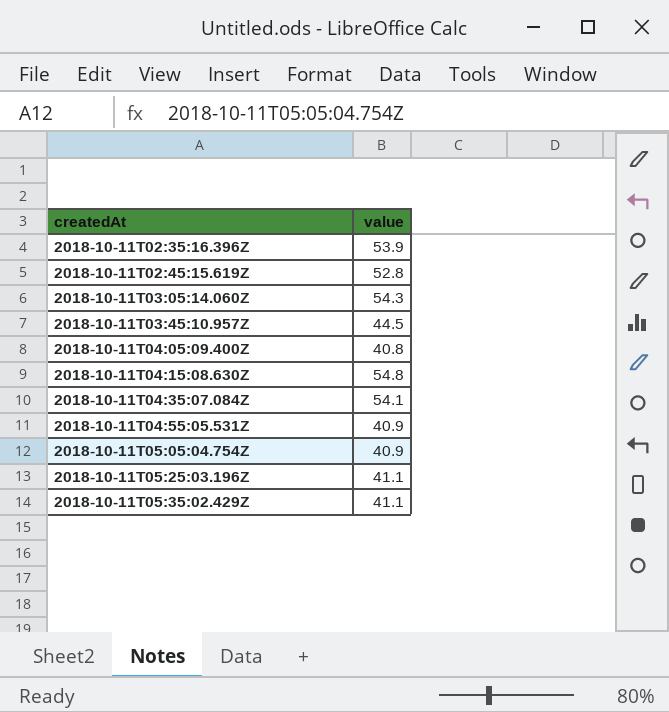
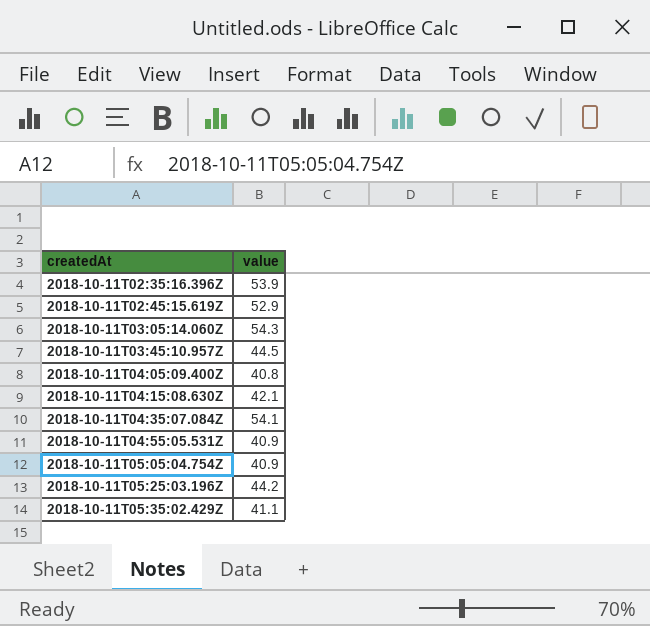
2018-10-11T02:45:15.619Z | value: 52.8 -> 52.9
2018-10-11T04:15:08.630Z | value: 54.8 -> 42.1
2018-10-11T05:25:03.196Z | value: 41.1 -> 44.2

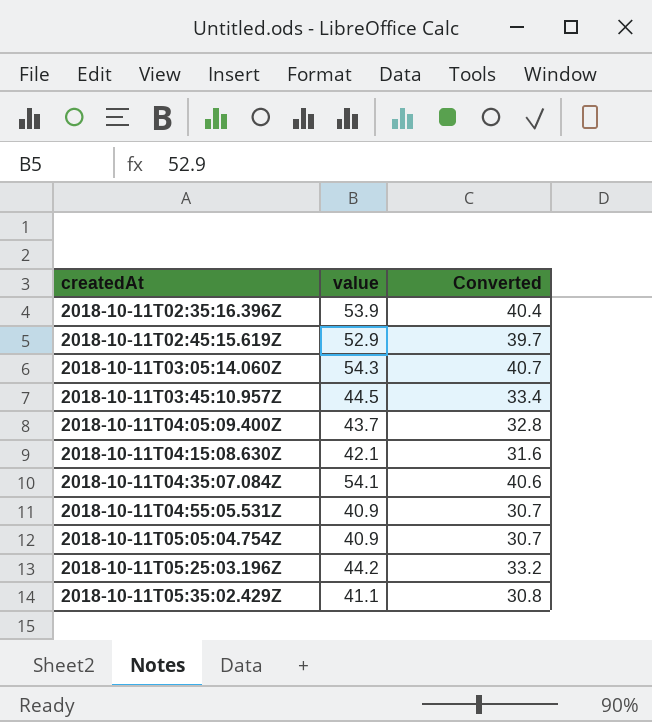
column Converted | formula: none -> [value] * 0.75
2018-10-11T04:05:09.400Z | value: 40.8 -> 43.7

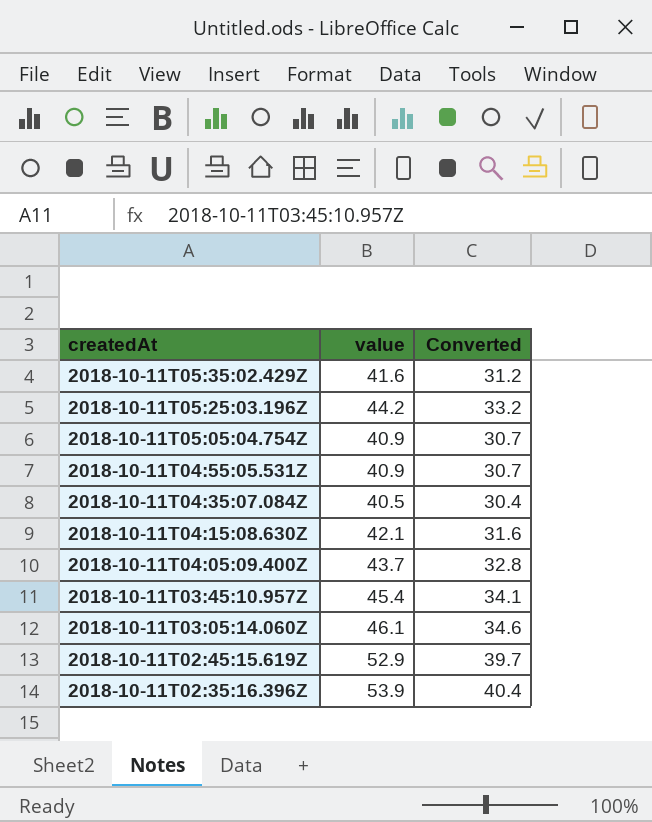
row order: createdAt ascending -> createdAt descending
2018-10-11T05:35:02.429Z | value: 41.1 -> 41.6
2018-10-11T05:35:02.429Z | Converted: 30.8 -> 31.2
2018-10-11T04:35:07.084Z | value: 54.1 -> 40.5
2018-10-11T04:35:07.084Z | Converted: 40.6 -> 30.4
2018-10-11T03:45:10.957Z | value: 44.5 -> 45.4
2018-10-11T03:45:10.957Z | Converted: 33.4 -> 34.1
2018-10-11T03:05:14.060Z | value: 54.3 -> 46.1
2018-10-11T03:05:14.060Z | Converted: 40.7 -> 34.6

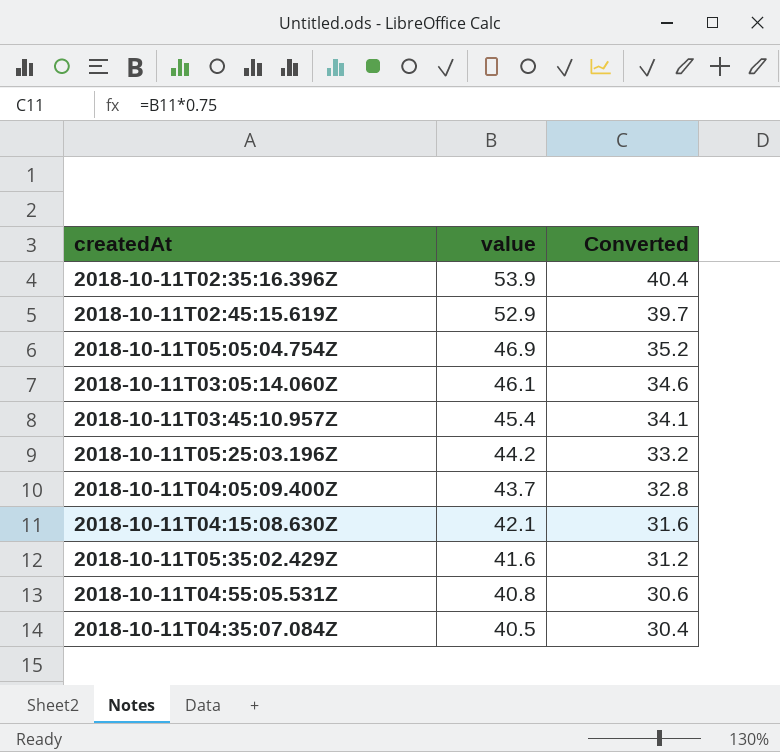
row order: createdAt descending -> value descending
2018-10-11T05:05:04.754Z | value: 40.9 -> 46.9
2018-10-11T05:05:04.754Z | Converted: 30.7 -> 35.2
2018-10-11T04:55:05.531Z | value: 40.9 -> 40.8
2018-10-11T04:55:05.531Z | Converted: 30.7 -> 30.6

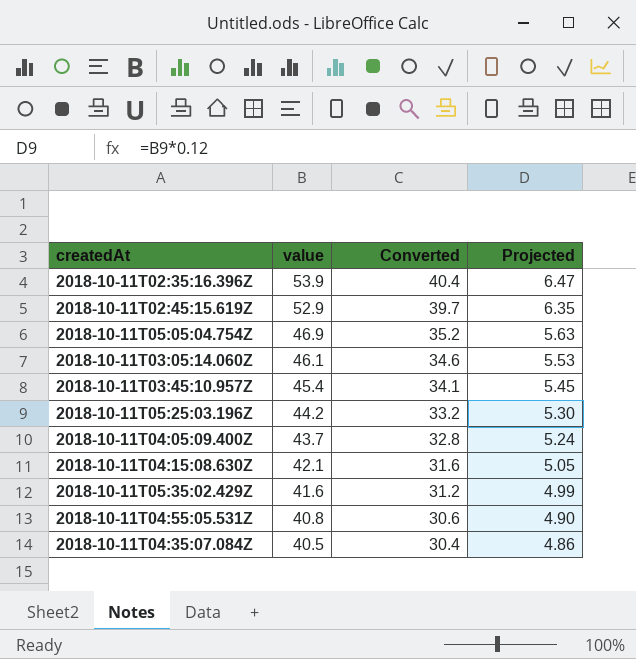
column Projected | formula: none -> [value] * 0.12

